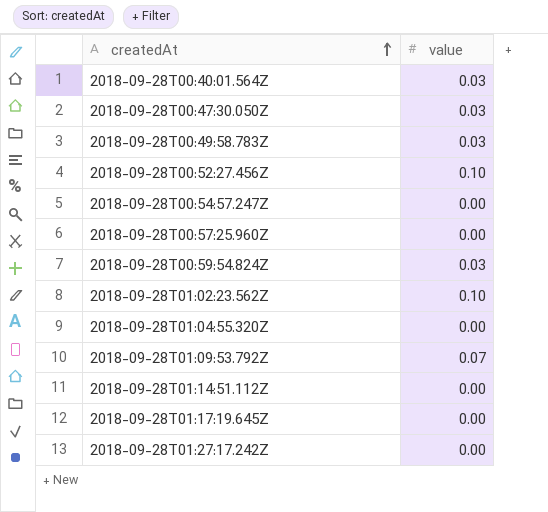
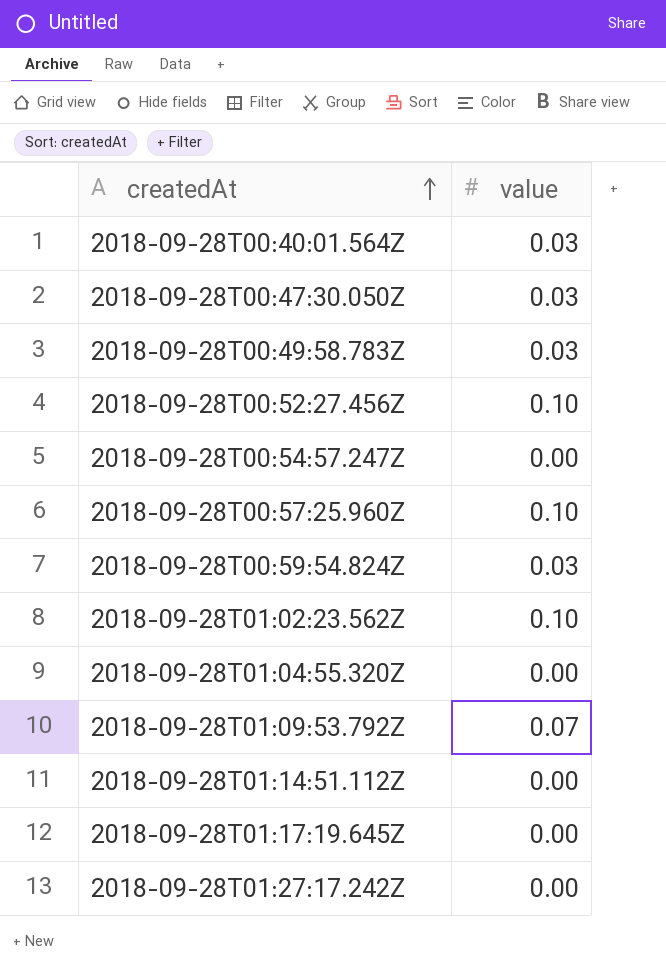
2018-09-28T00:57:25.960Z | value: 0.00 -> 0.10

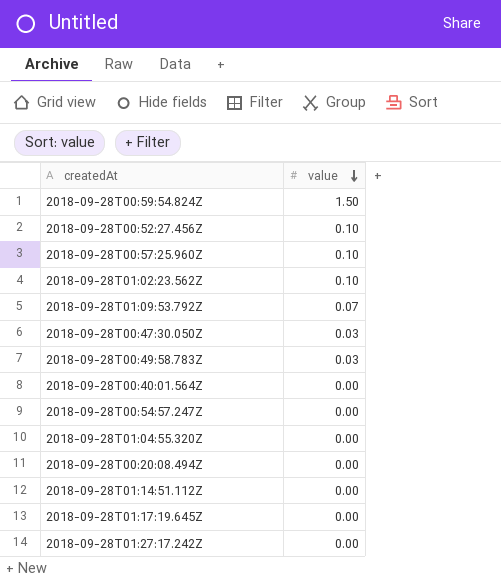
row order: createdAt ascending -> value descending
2018-09-28T00:59:54.824Z | value: 0.03 -> 1.50
2018-09-28T00:40:01.564Z | value: 0.03 -> 0.00
row 2018-09-28T00:20:08.494Z: none -> 0.00

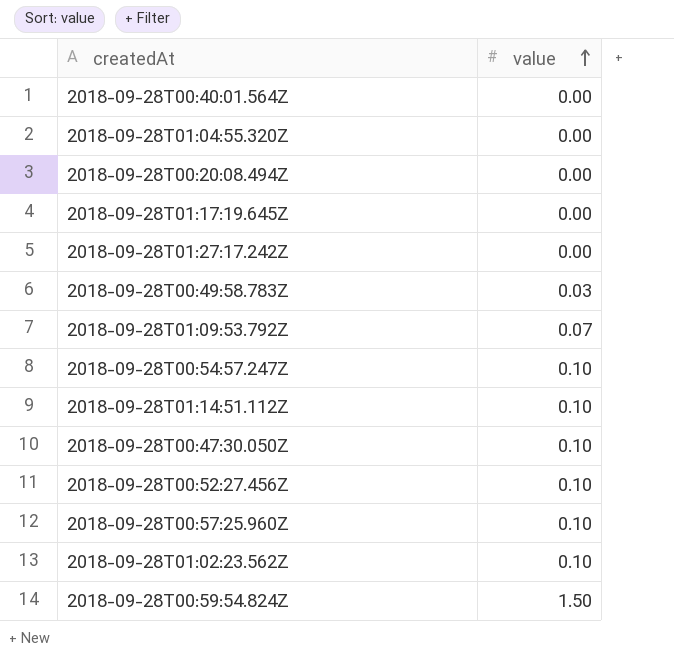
row order: value descending -> value ascending
2018-09-28T00:54:57.247Z | value: 0.00 -> 0.10
2018-09-28T01:14:51.112Z | value: 0.00 -> 0.10
2018-09-28T00:47:30.050Z | value: 0.03 -> 0.10

